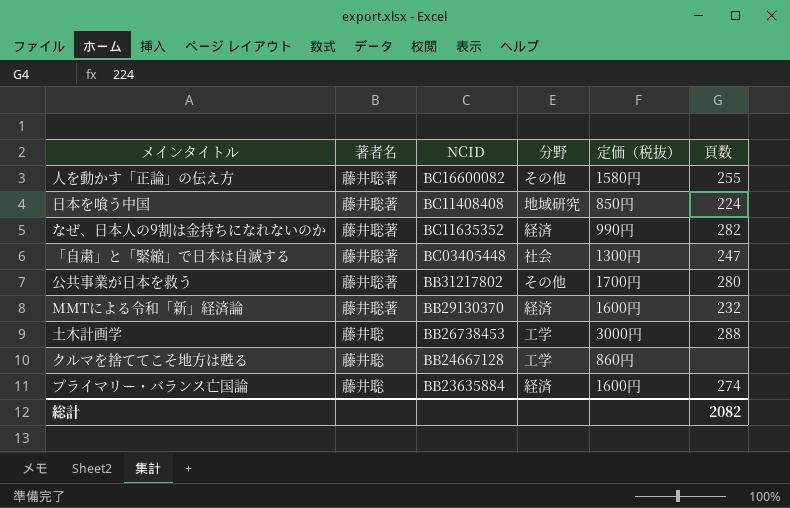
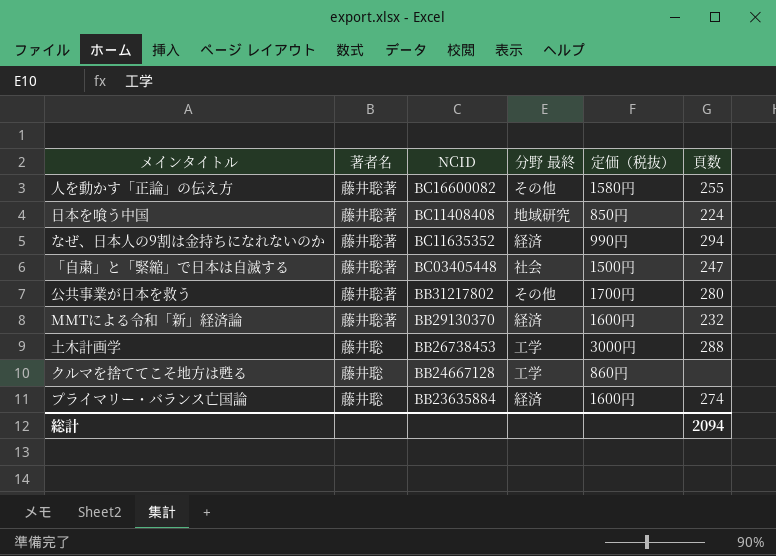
column name: 分野 -> 分野 最終
なぜ、日本人の9割は金持ちになれないのか | 頁数: 282 -> 294
「自粛」と「緊縮」で日本は自滅する | 定価（税抜）: 1300円 -> 1500円
総計 | 頁数: 2082 -> 2094

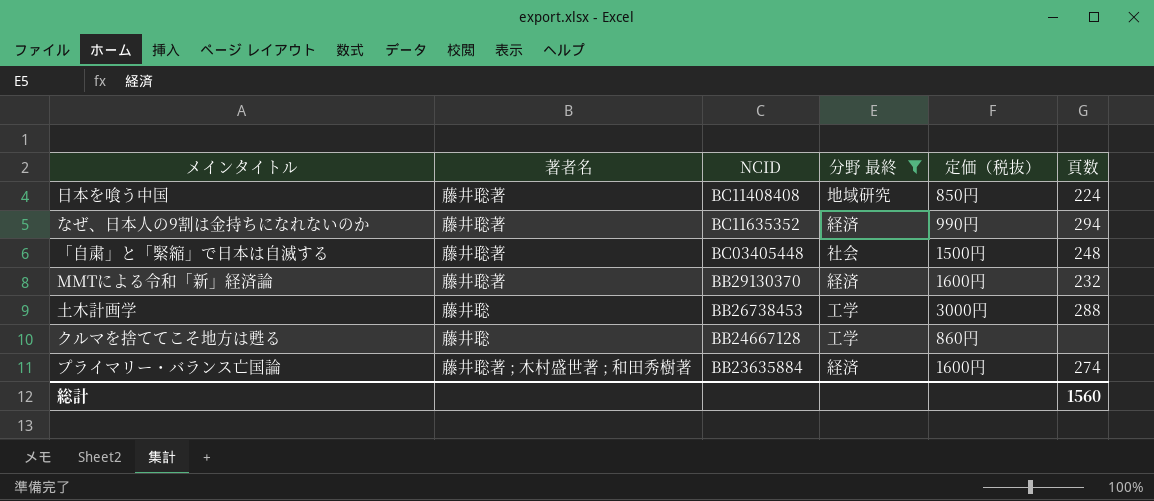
filter: none -> 分野 最終 != その他
「自粛」と「緊縮」で日本は自滅する | 頁数: 247 -> 248
プライマリー・バランス亡国論 | 著者名: 藤井聡 -> 藤井聡著 ; 木村盛世著 ; 和田秀樹著
総計 | 頁数: 2094 -> 1560

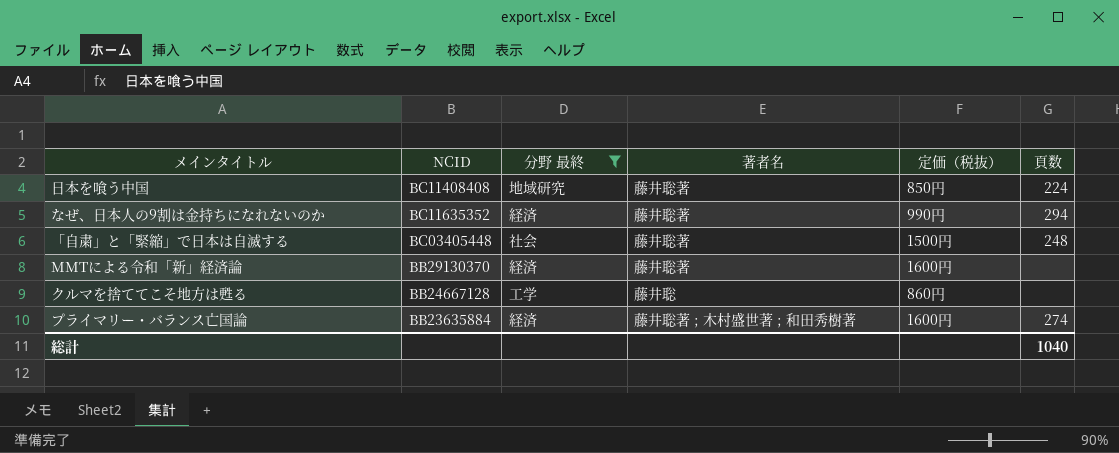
column 著者名 | position: 2 -> 4
row 土木計画学: 藤井聡 | BB26738453 | 工学 | 3000円 | 288 -> none
MMTによる令和「新」経済論 | 頁数: 232 -> none
総計 | 頁数: 1560 -> 1040

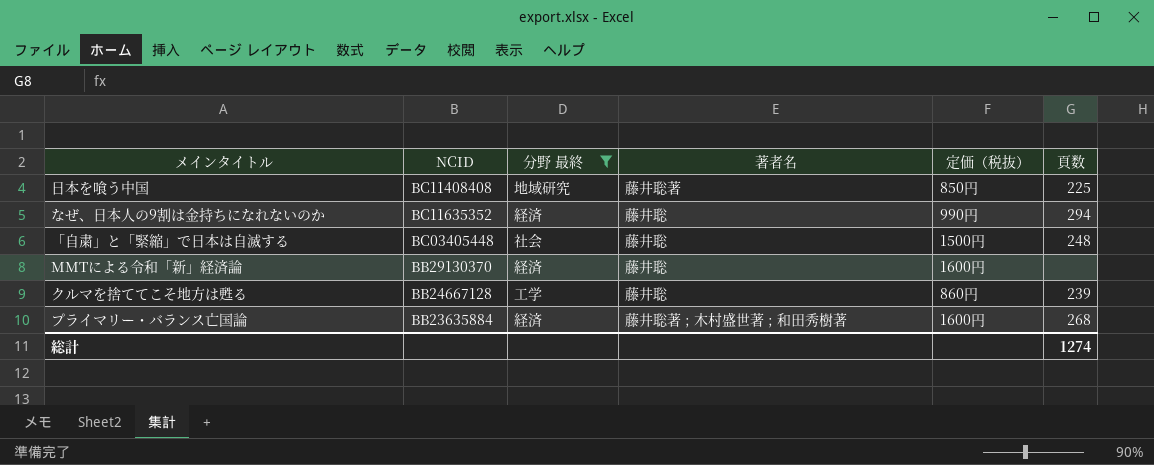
日本を喰う中国 | 頁数: 224 -> 225
なぜ、日本人の9割は金持ちになれないのか | 著者名: 藤井聡著 -> 藤井聡
「自粛」と「緊縮」で日本は自滅する | 著者名: 藤井聡著 -> 藤井聡
MMTによる令和「新」経済論 | 著者名: 藤井聡著 -> 藤井聡
クルマを捨ててこそ地方は甦る | 頁数: none -> 239
プライマリー・バランス亡国論 | 頁数: 274 -> 268
総計 | 頁数: 1040 -> 1274

